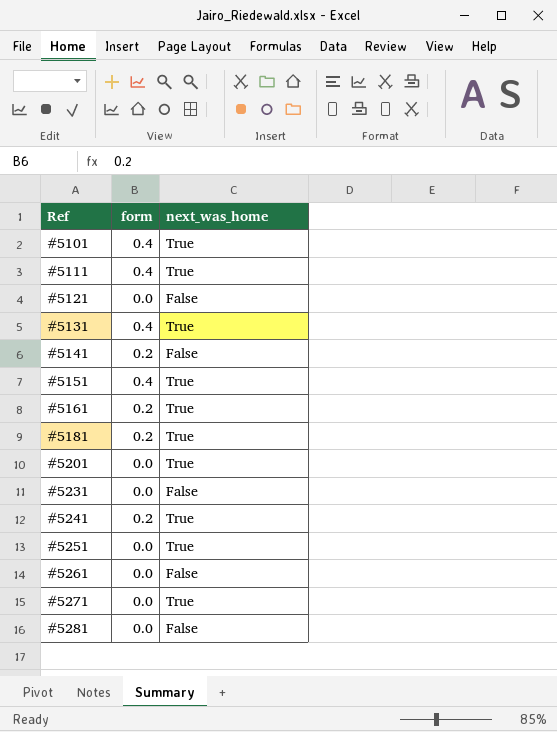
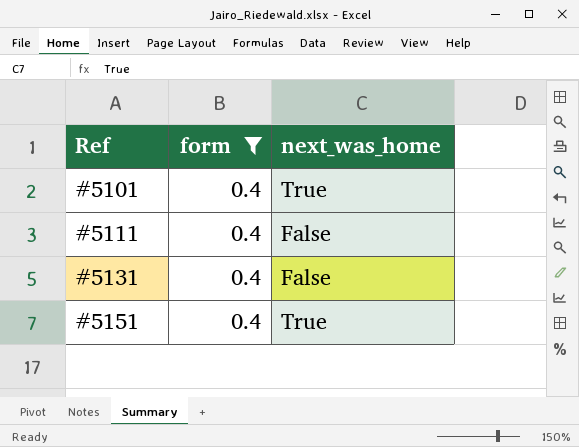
filter: none -> form = 0.4
#5111 | next_was_home: True -> False
#5131 | next_was_home: True -> False

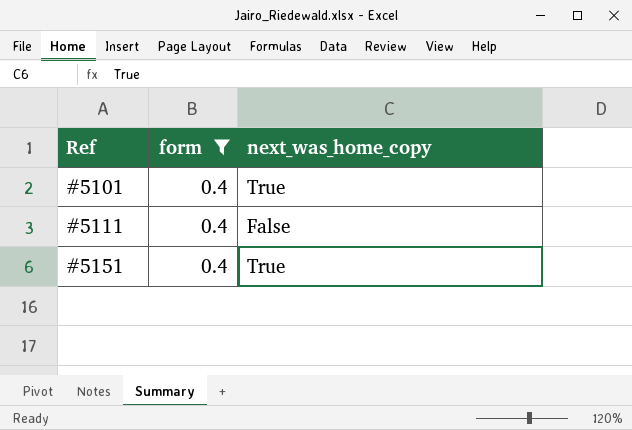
column name: next_was_home -> next_was_home_copy
row #5131: 0.4 | False -> none

